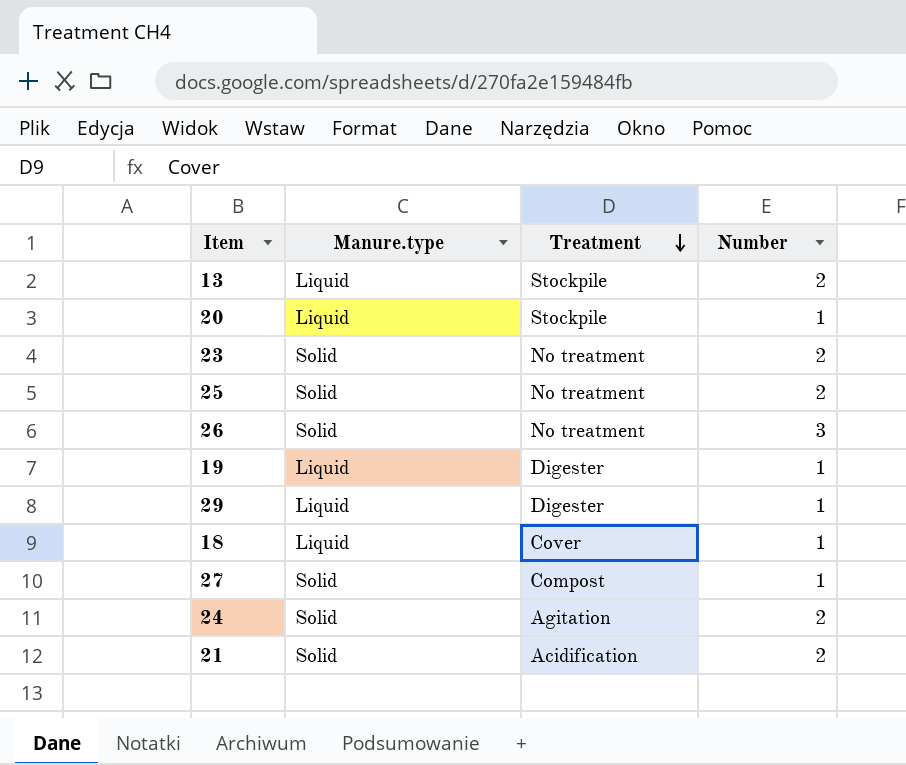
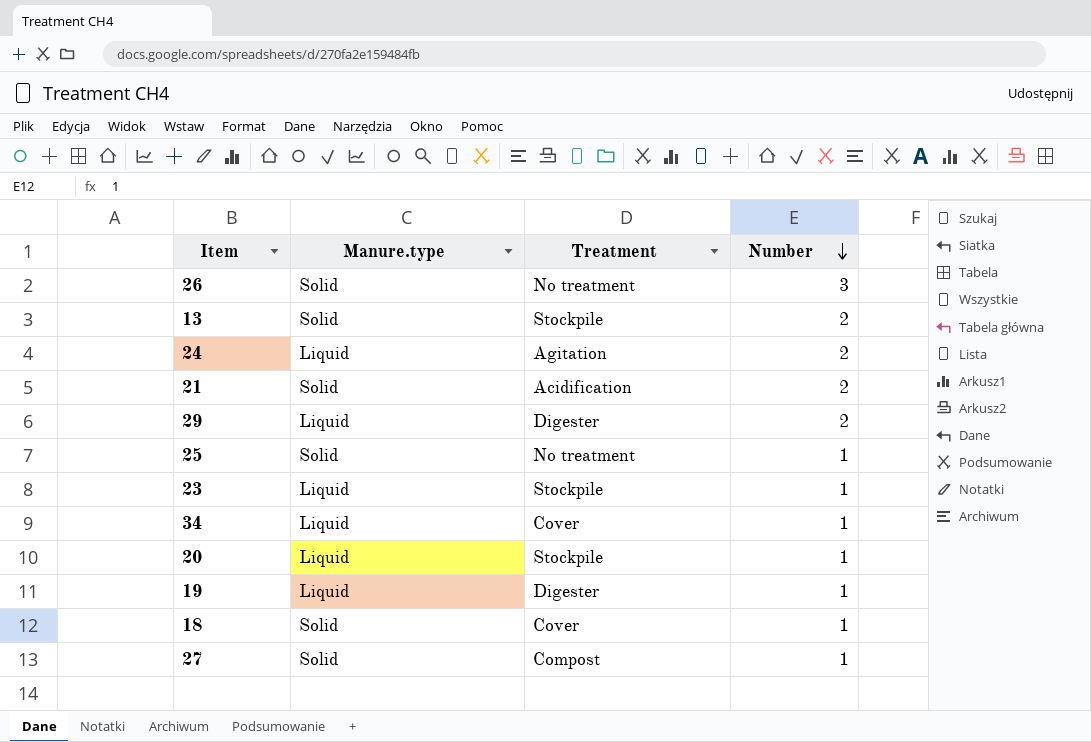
row order: Treatment descending -> Number descending
13 | Manure.type: Liquid -> Solid
24 | Manure.type: Solid -> Liquid
29 | Number: 1 -> 2
25 | Number: 2 -> 1
23 | Manure.type: Solid -> Liquid
23 | Treatment: No treatment -> Stockpile
23 | Number: 2 -> 1
row 34: none -> Liquid | Cover | 1
18 | Manure.type: Liquid -> Solid

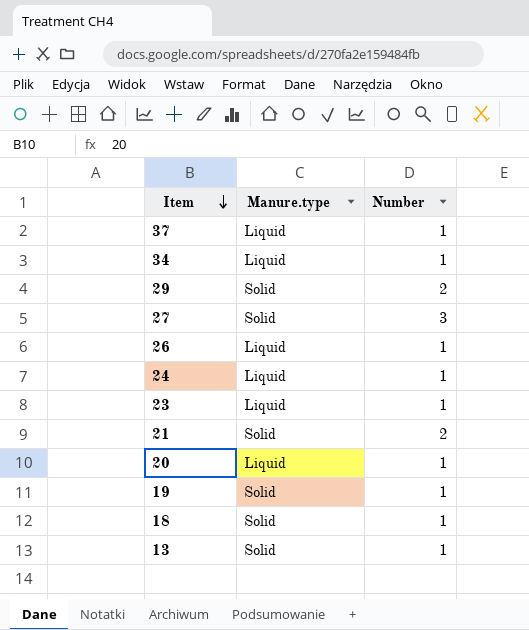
row order: Number descending -> Item descending
column Treatment | position: 3 -> none
row 25: Solid | No treatment | 1 -> none
row 37: none -> Liquid | 1
29 | Manure.type: Liquid -> Solid
27 | Number: 1 -> 3
26 | Manure.type: Solid -> Liquid
26 | Number: 3 -> 1
24 | Number: 2 -> 1
19 | Manure.type: Liquid -> Solid
13 | Number: 2 -> 1

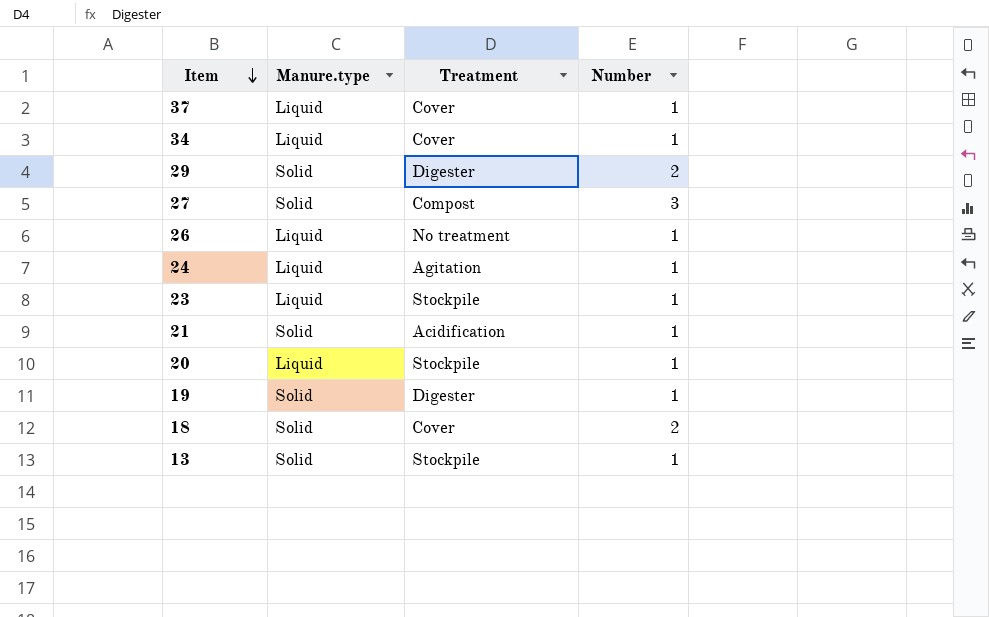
column Treatment | position: none -> 3
21 | Number: 2 -> 1
18 | Number: 1 -> 2

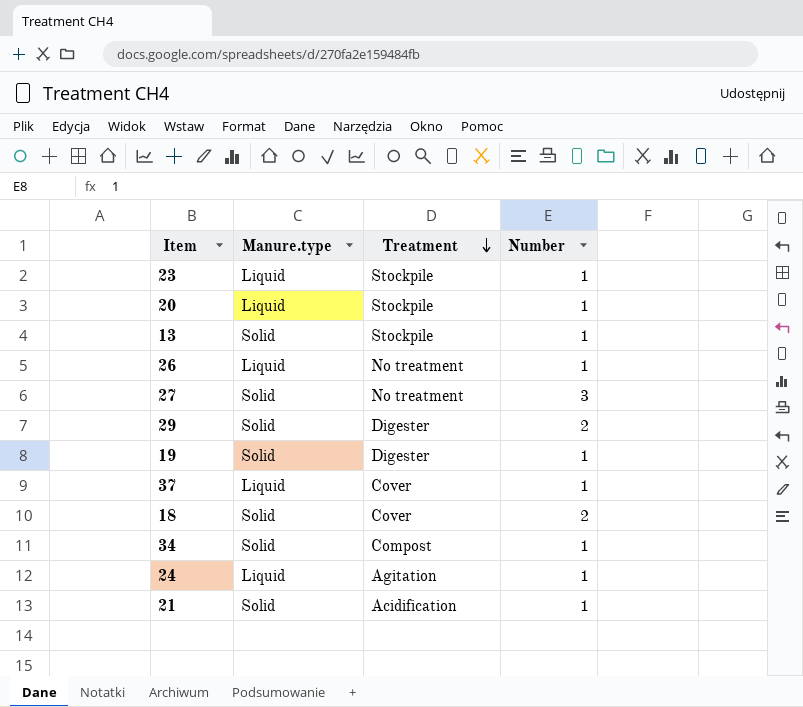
row order: Item descending -> Treatment descending
27 | Treatment: Compost -> No treatment
34 | Manure.type: Liquid -> Solid
34 | Treatment: Cover -> Compost

